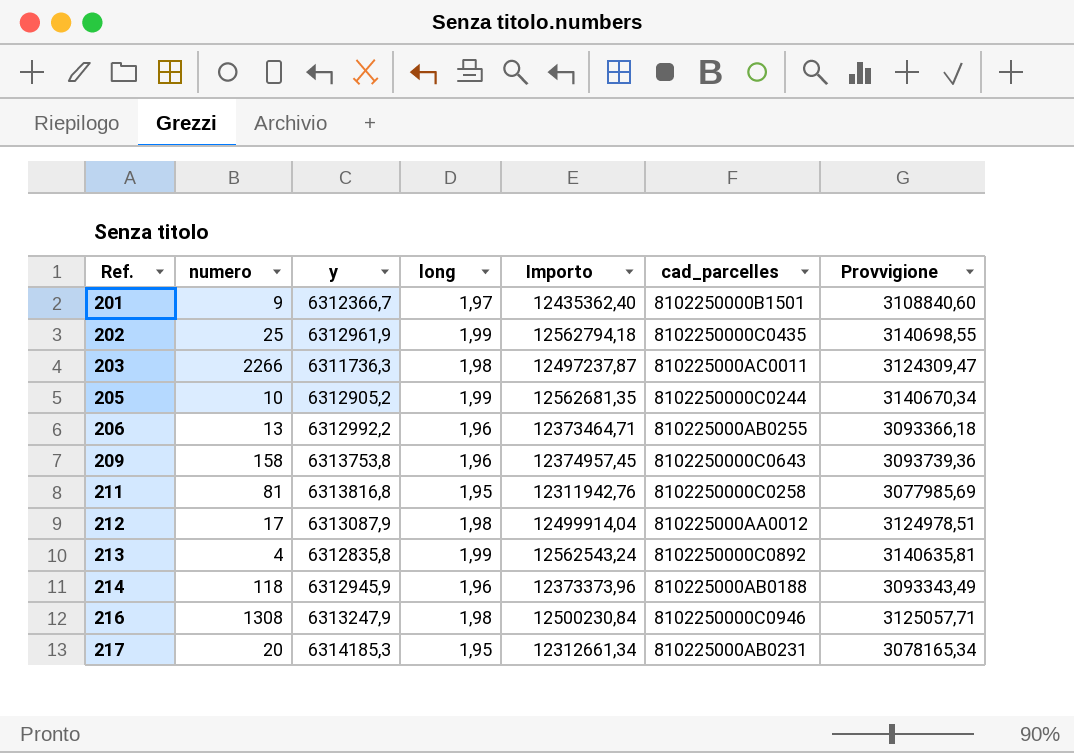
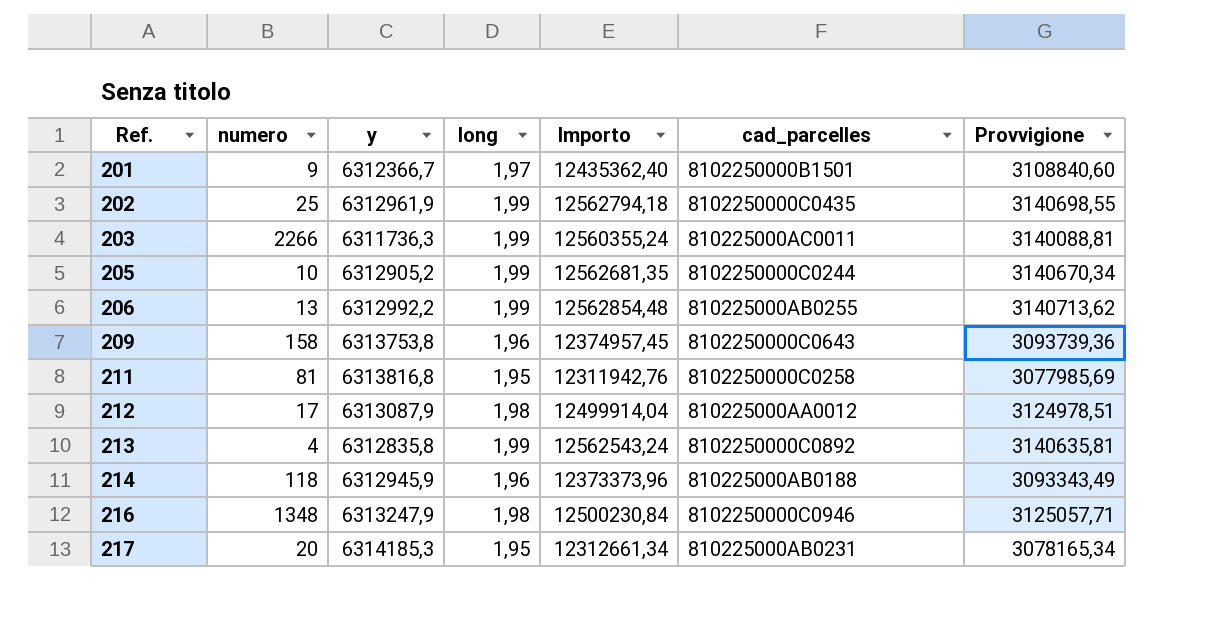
203 | long: 1,98 -> 1,99
203 | Importo: 12497237,87 -> 12560355,24
203 | Provvigione: 3124309,47 -> 3140088,81
206 | long: 1,96 -> 1,99
206 | Importo: 12373464,71 -> 12562854,48
206 | Provvigione: 3093366,18 -> 3140713,62
216 | numero: 1308 -> 1348

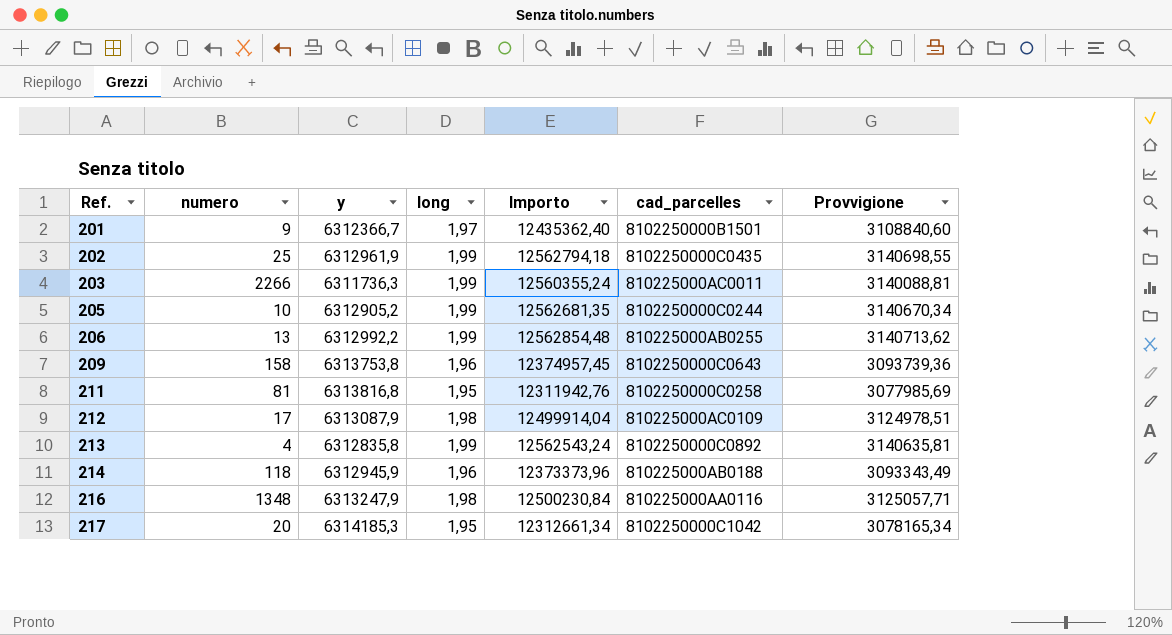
212 | cad_parcelles: 810225000AA0012 -> 810225000AC0109
216 | cad_parcelles: 8102250000C0946 -> 810225000AA0116
217 | cad_parcelles: 810225000AB0231 -> 8102250000C1042

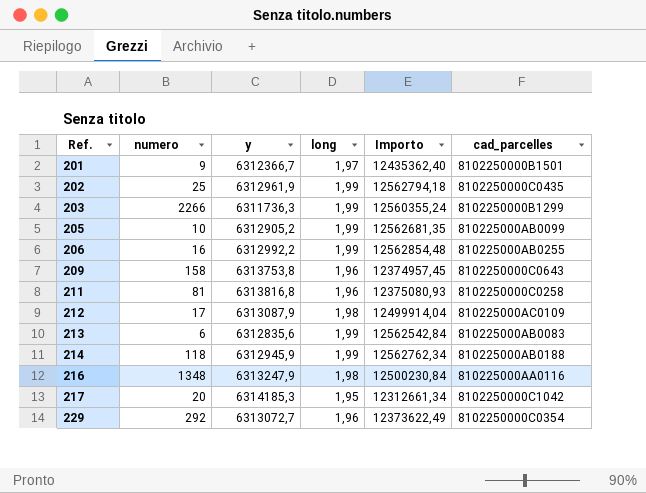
column Provvigione | formula: [Importo] * 0,25 -> none
203 | cad_parcelles: 810225000AC0011 -> 8102250000B1299
205 | cad_parcelles: 8102250000C0244 -> 810225000AB0099
206 | numero: 13 -> 16
211 | long: 1,95 -> 1,96
211 | Importo: 12311942,76 -> 12375080,93
213 | numero: 4 -> 6
213 | y: 6312835,8 -> 6312835,6
213 | Importo: 12562543,24 -> 12562542,84
213 | cad_parcelles: 8102250000C0892 -> 810225000AB0083
214 | long: 1,96 -> 1,99
214 | Importo: 12373373,96 -> 12562762,34
row 229: none -> 292 | 6313072,7 | 1,96 | 12373622,49 | 8102250000C0354

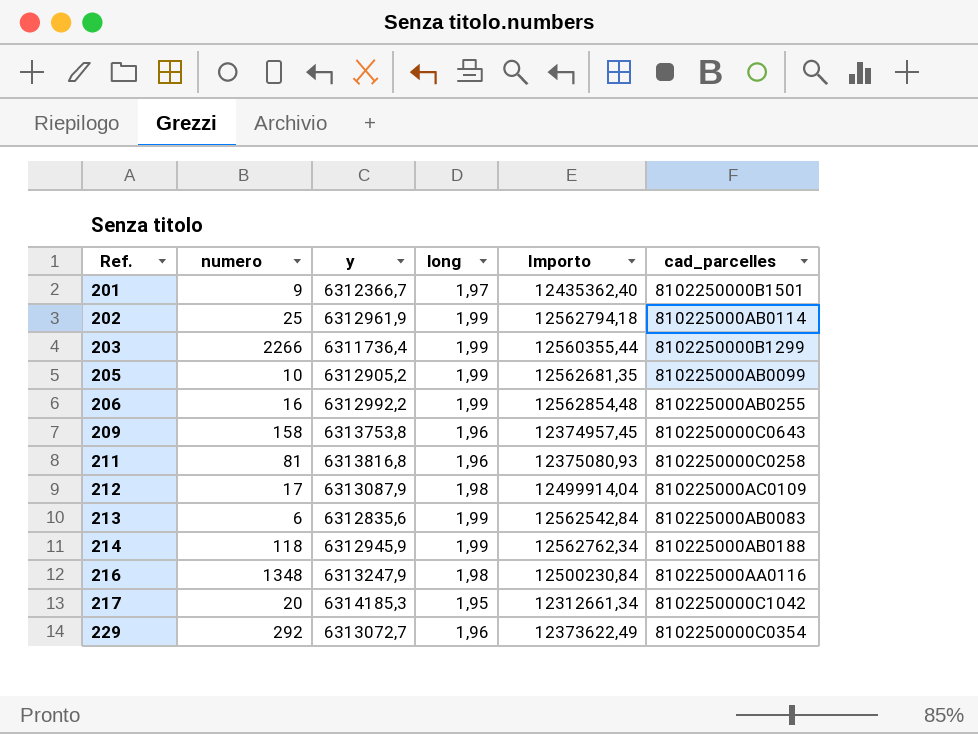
202 | cad_parcelles: 8102250000C0435 -> 810225000AB0114
203 | y: 6311736,3 -> 6311736,4
203 | Importo: 12560355,24 -> 12560355,44

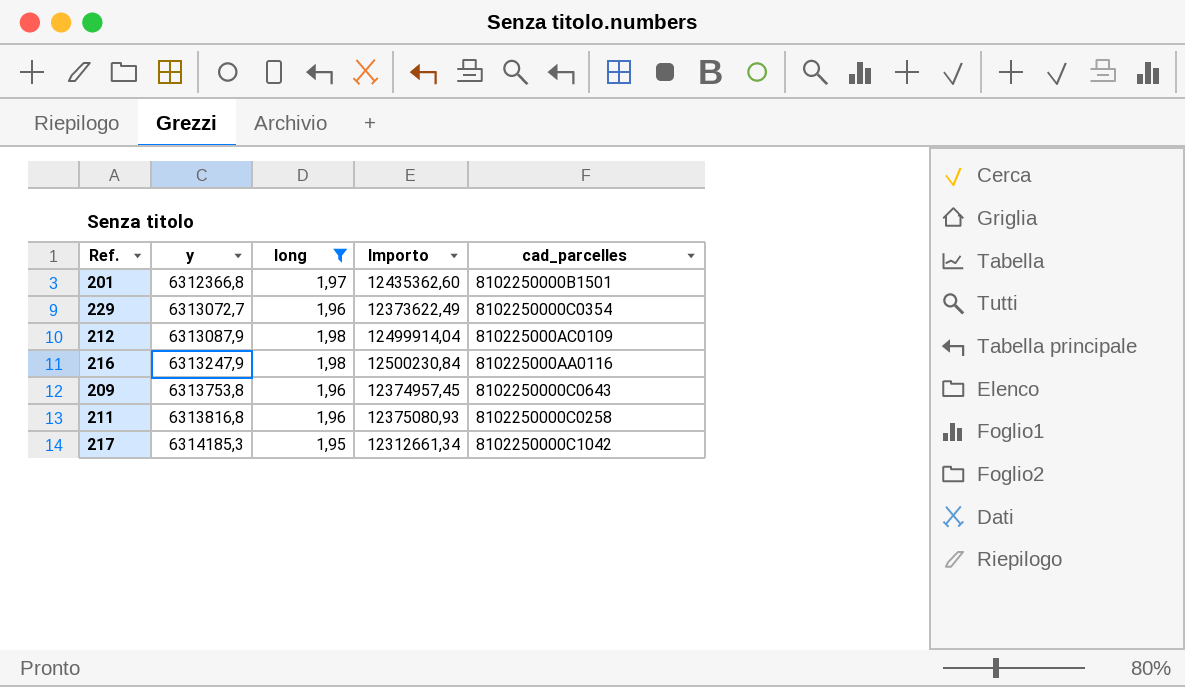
filter: none -> long != 1,99
row order: Ref. ascending -> y ascending
column numero | position: 2 -> none
201 | y: 6312366,7 -> 6312366,8
201 | Importo: 12435362,40 -> 12435362,60

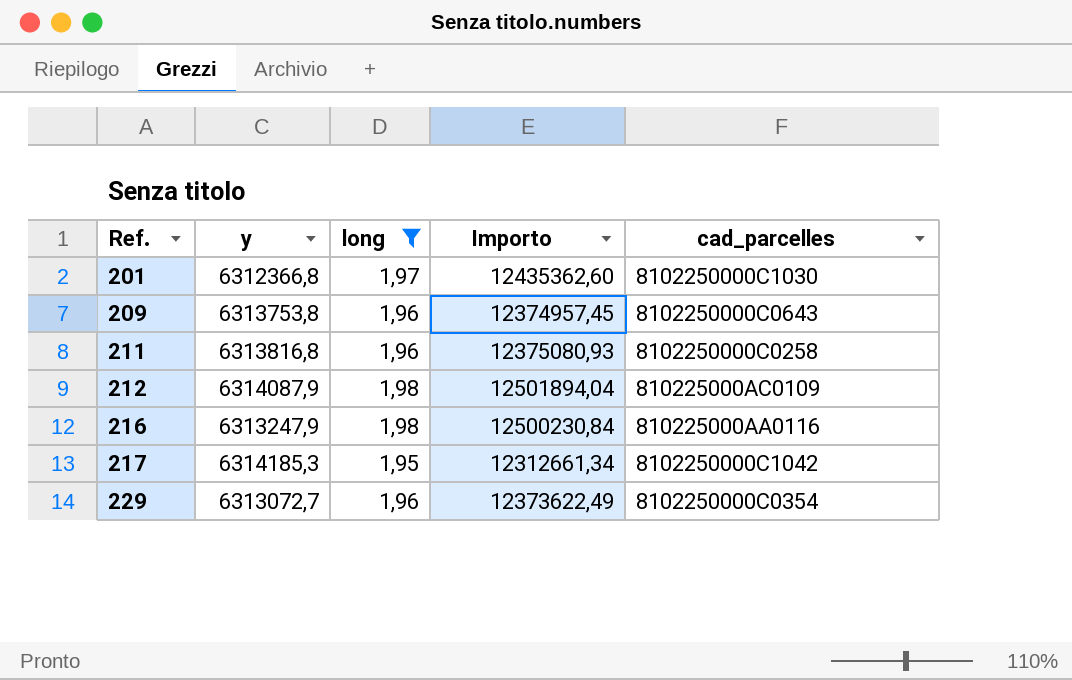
row order: y ascending -> Ref. ascending
201 | cad_parcelles: 8102250000B1501 -> 8102250000C1030
212 | y: 6313087,9 -> 6314087,9
212 | Importo: 12499914,04 -> 12501894,04

